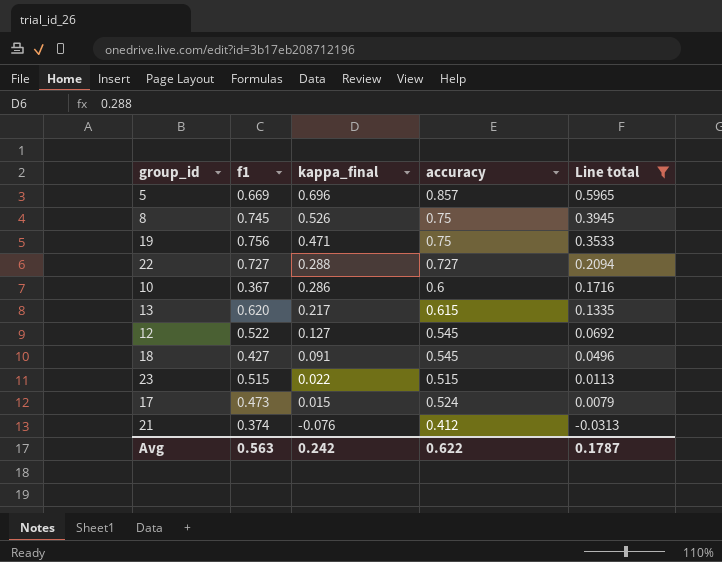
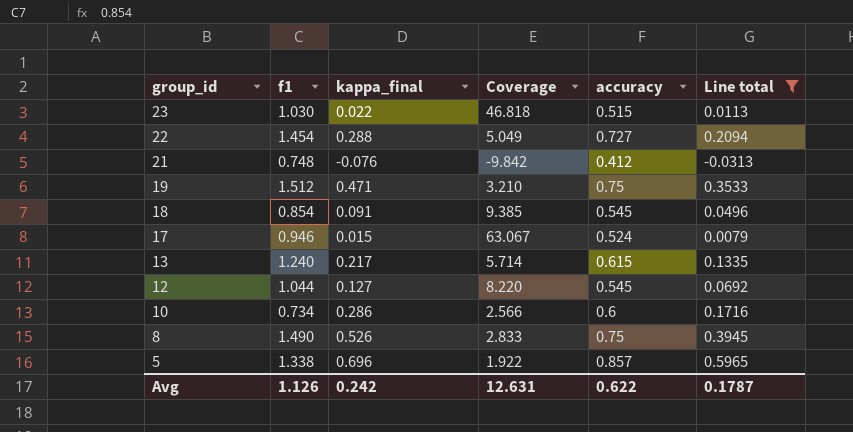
row order: kappa_final descending -> group_id descending
column Coverage | formula: none -> [f1] / [kappa_final]
23 | f1: 0.515 -> 1.030
22 | f1: 0.727 -> 1.454
21 | f1: 0.374 -> 0.748
19 | f1: 0.756 -> 1.512
18 | f1: 0.427 -> 0.854
17 | f1: 0.473 -> 0.946
13 | f1: 0.620 -> 1.240
12 | f1: 0.522 -> 1.044
10 | f1: 0.367 -> 0.734
8 | f1: 0.745 -> 1.490
5 | f1: 0.669 -> 1.338
Avg | f1: 0.563 -> 1.126

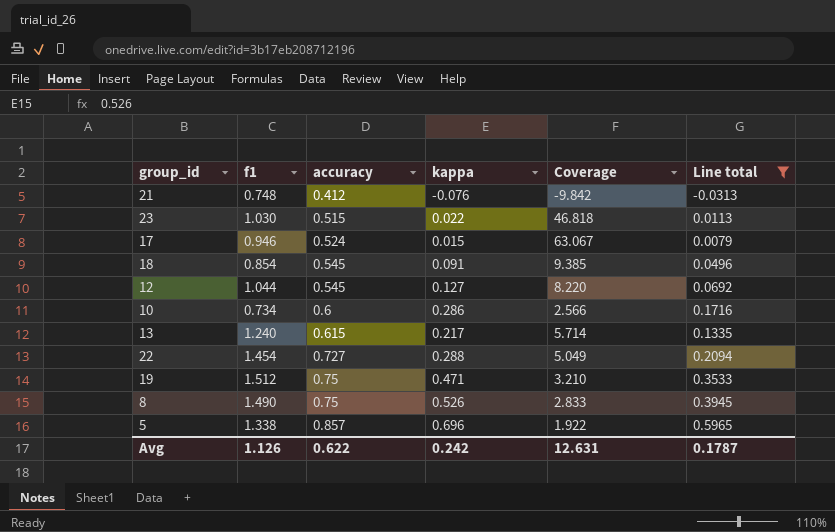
row order: group_id descending -> accuracy ascending
column accuracy | position: 5 -> 3
column name: kappa_final -> kappa

